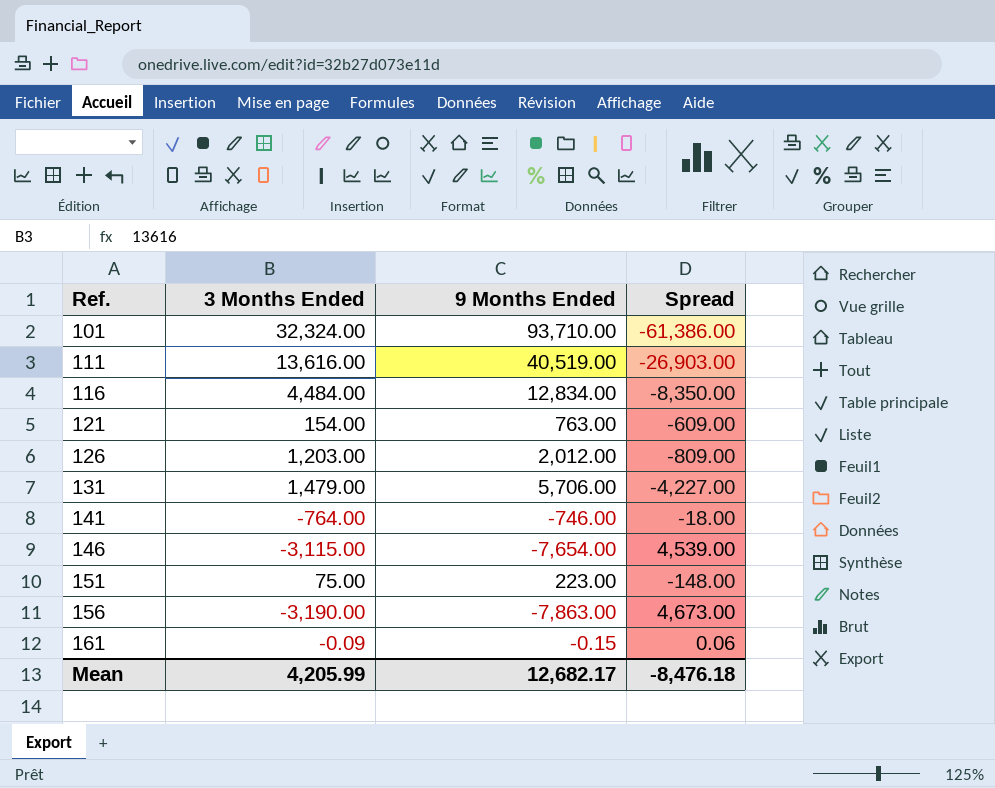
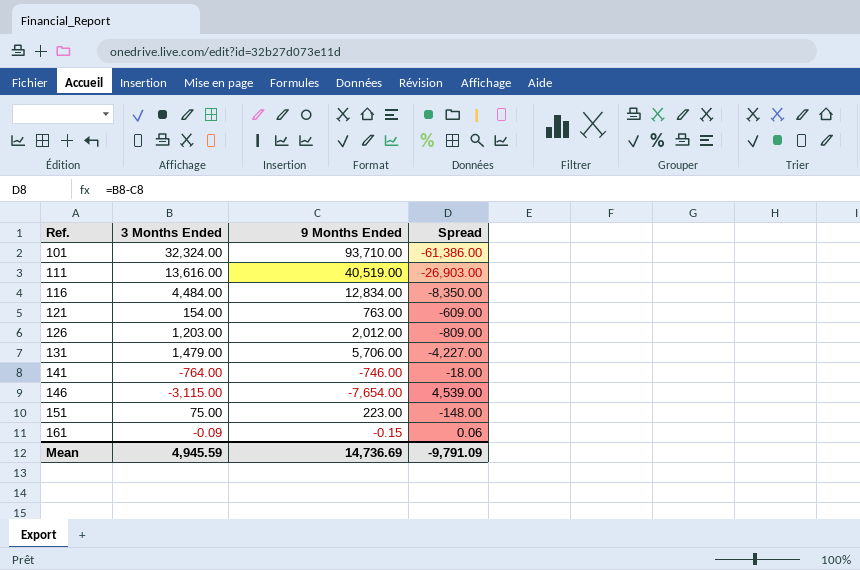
row 156: -3,190.00 | -7,863.00 | 4,673.00 -> none
Mean | 3 Months Ended: 4,205.99 -> 4,945.59
Mean | 9 Months Ended: 12,682.17 -> 14,736.69
Mean | Spread: -8,476.18 -> -9,791.09

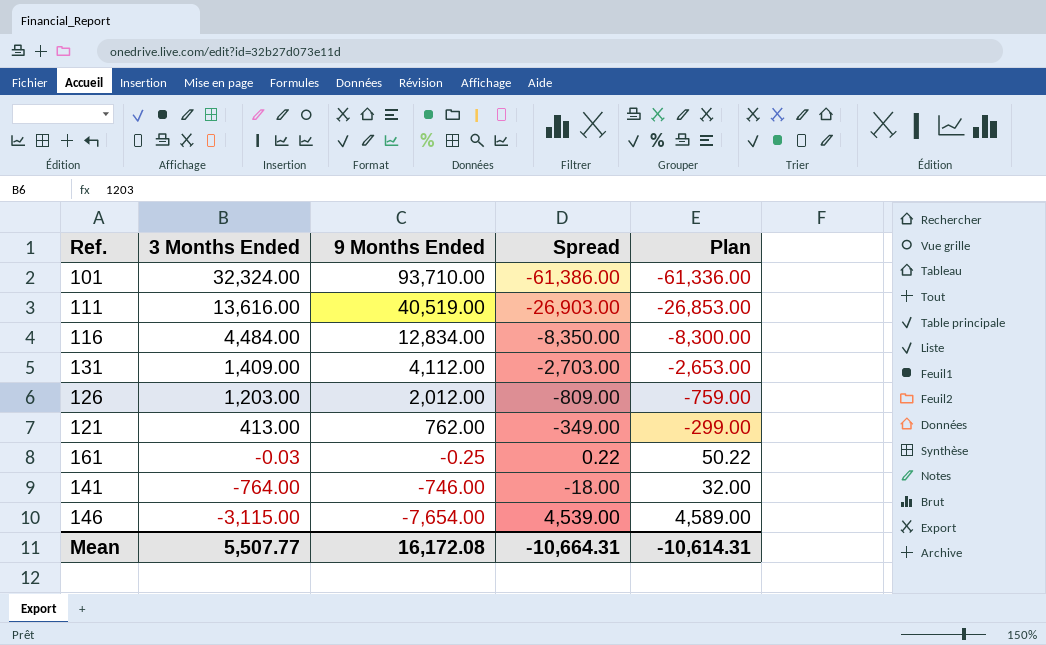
row order: Ref. ascending -> 3 Months Ended descending
column Plan | formula: none -> [Spread] + 50
row 151: 75.00 | 223.00 | -148.00 -> none
131 | 3 Months Ended: 1,479.00 -> 1,409.00
131 | 9 Months Ended: 5,706.00 -> 4,112.00
131 | Spread: -4,227.00 -> -2,703.00
121 | 3 Months Ended: 154.00 -> 413.00
121 | 9 Months Ended: 763.00 -> 762.00
121 | Spread: -609.00 -> -349.00
161 | 3 Months Ended: -0.09 -> -0.03
161 | 9 Months Ended: -0.15 -> -0.25
161 | Spread: 0.06 -> 0.22
Mean | 3 Months Ended: 4,945.59 -> 5,507.77
Mean | 9 Months Ended: 14,736.69 -> 16,172.08
Mean | Spread: -9,791.09 -> -10,664.31

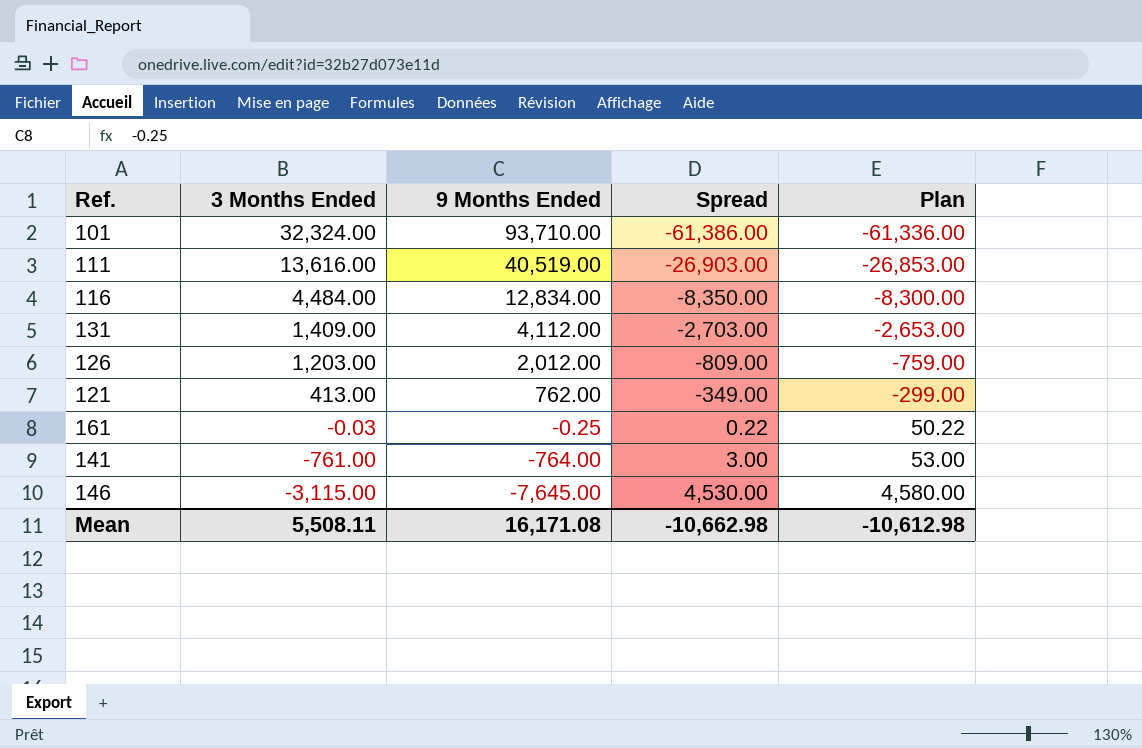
141 | 3 Months Ended: -764.00 -> -761.00
141 | 9 Months Ended: -746.00 -> -764.00
141 | Spread: -18.00 -> 3.00
141 | Plan: 32.00 -> 53.00
146 | 9 Months Ended: -7,654.00 -> -7,645.00
146 | Spread: 4,539.00 -> 4,530.00
146 | Plan: 4,589.00 -> 4,580.00
Mean | 3 Months Ended: 5,507.77 -> 5,508.11
Mean | 9 Months Ended: 16,172.08 -> 16,171.08
Mean | Spread: -10,664.31 -> -10,662.98
Mean | Plan: -10,614.31 -> -10,612.98

